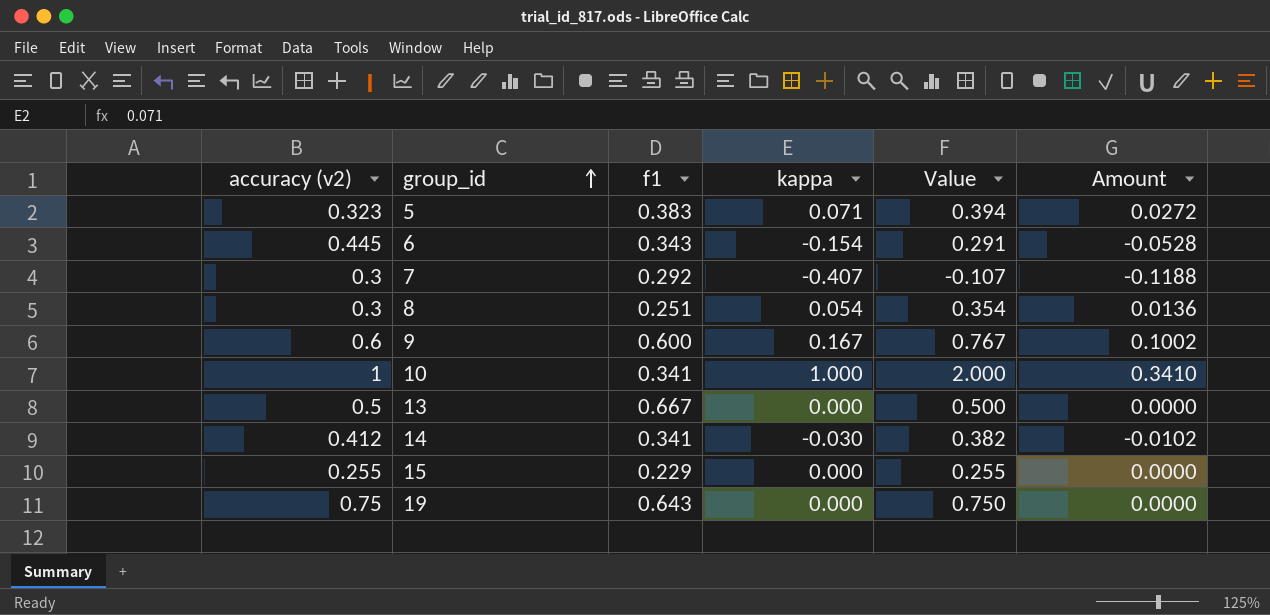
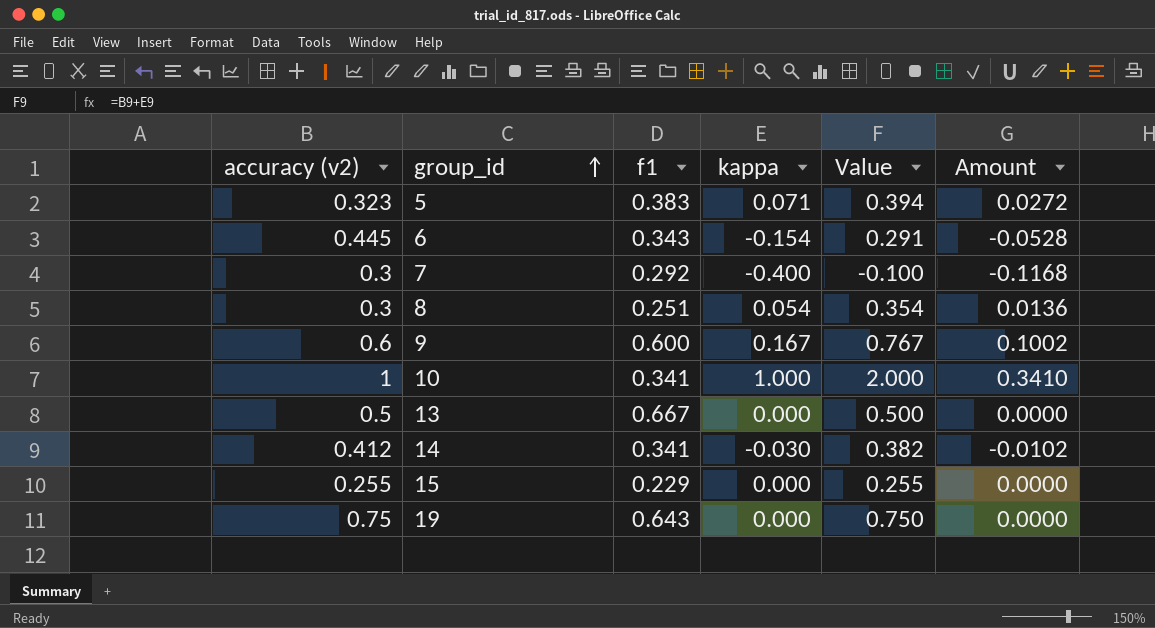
7 | kappa: -0.407 -> -0.400
7 | Value: -0.107 -> -0.100
7 | Amount: -0.1188 -> -0.1168

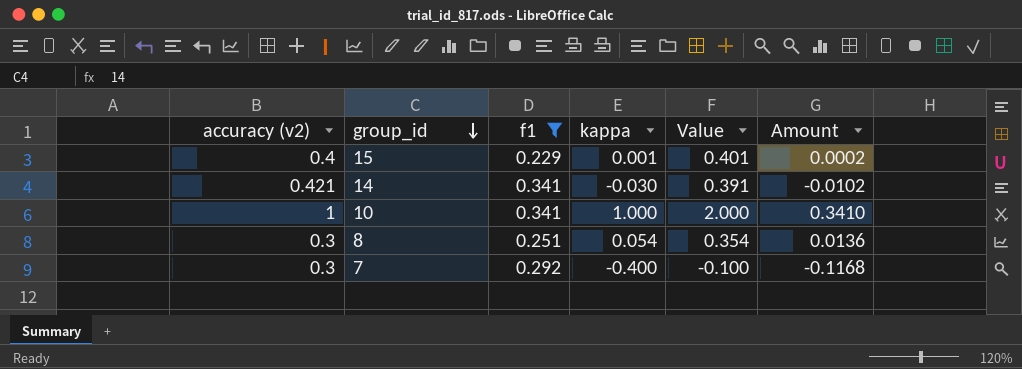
filter: none -> f1 <= 0.341
row order: group_id ascending -> group_id descending
15 | accuracy (v2): 0.255 -> 0.4
15 | kappa: 0.000 -> 0.001
15 | Value: 0.255 -> 0.401
15 | Amount: 0.0000 -> 0.0002
14 | accuracy (v2): 0.412 -> 0.421
14 | Value: 0.382 -> 0.391

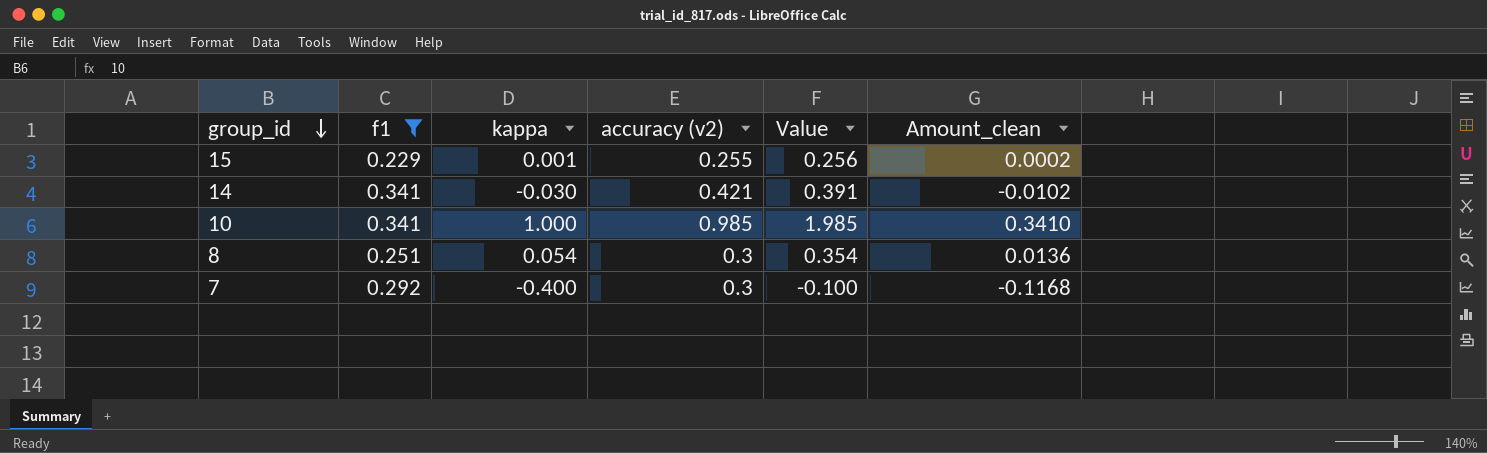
column accuracy (v2) | position: 1 -> 4
column name: Amount -> Amount_clean
15 | accuracy (v2): 0.4 -> 0.255
15 | Value: 0.401 -> 0.256
10 | accuracy (v2): 1 -> 0.985
10 | Value: 2.000 -> 1.985

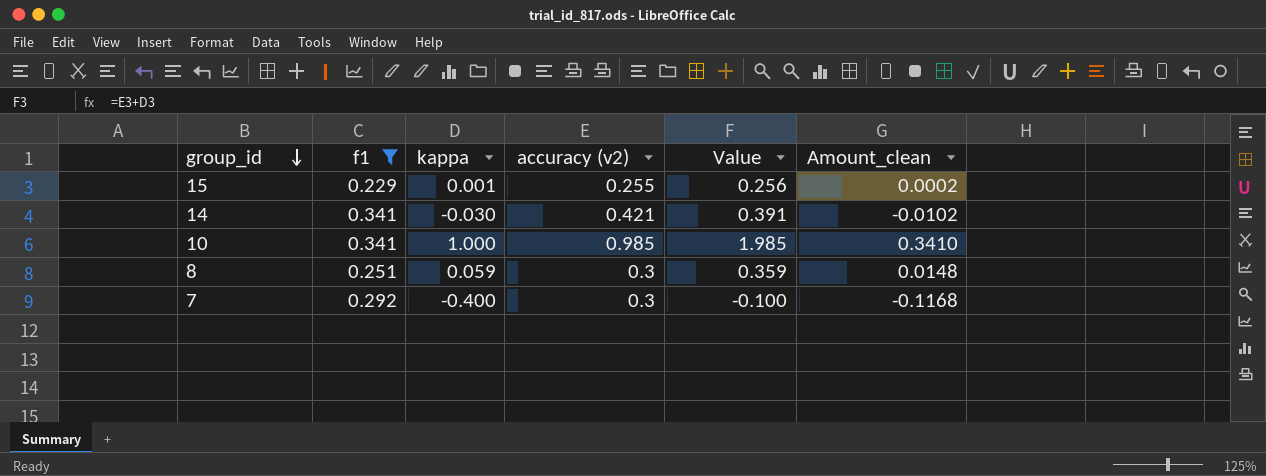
8 | kappa: 0.054 -> 0.059
8 | Value: 0.354 -> 0.359
8 | Amount_clean: 0.0136 -> 0.0148

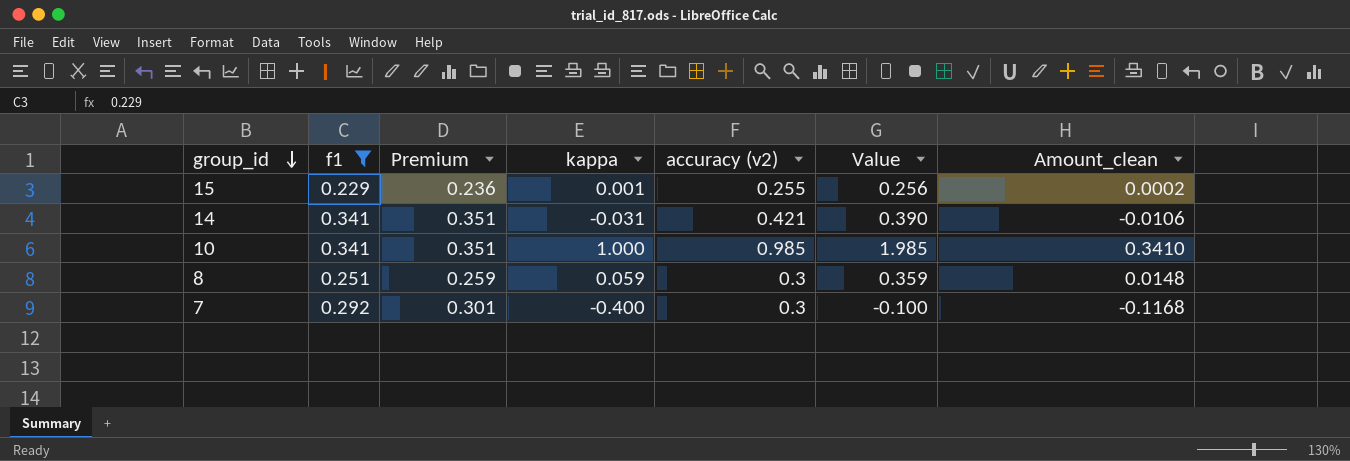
column Premium | formula: none -> [f1] * 1.03
14 | kappa: -0.030 -> -0.031
14 | Value: 0.391 -> 0.390
14 | Amount_clean: -0.0102 -> -0.0106

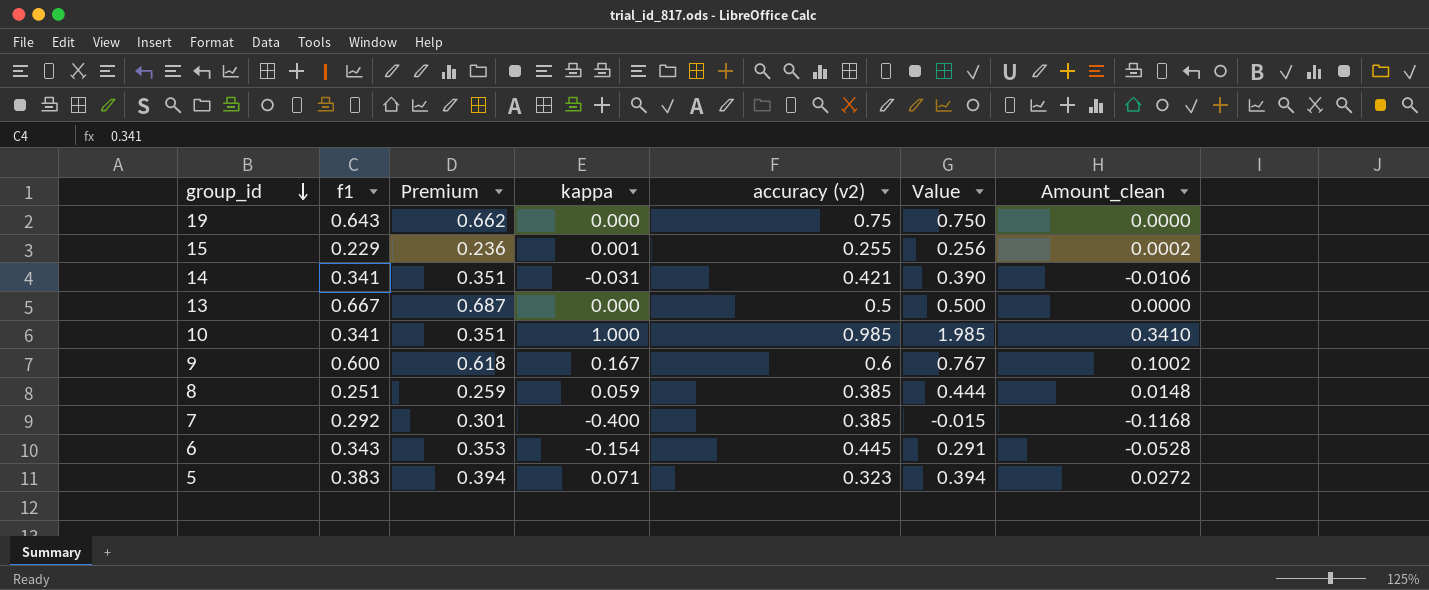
filter: f1 <= 0.341 -> none
8 | accuracy (v2): 0.3 -> 0.385
8 | Value: 0.359 -> 0.444
7 | accuracy (v2): 0.3 -> 0.385
7 | Value: -0.100 -> -0.015

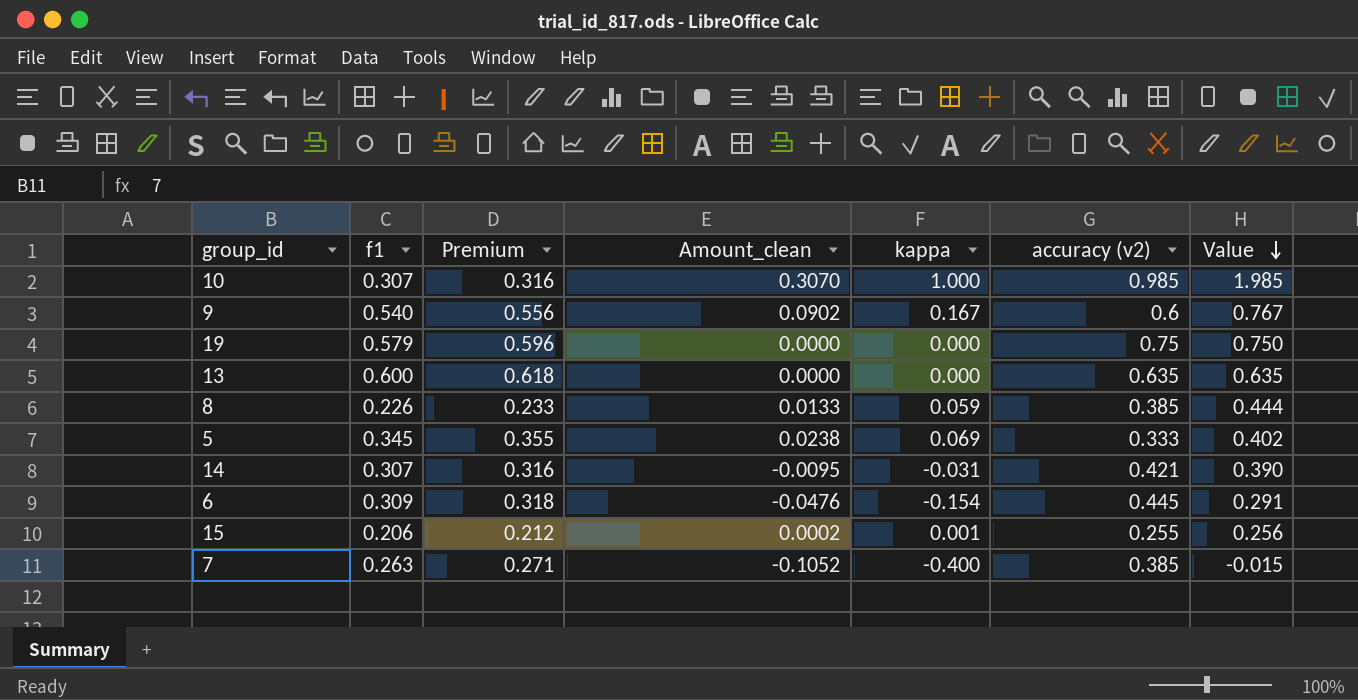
row order: group_id descending -> Value descending
column Amount_clean | position: 7 -> 4
10 | f1: 0.341 -> 0.307
10 | Premium: 0.351 -> 0.316
10 | Amount_clean: 0.3410 -> 0.3070
9 | f1: 0.600 -> 0.540
9 | Premium: 0.618 -> 0.556
9 | Amount_clean: 0.1002 -> 0.0902
19 | f1: 0.643 -> 0.579
19 | Premium: 0.662 -> 0.596
13 | f1: 0.667 -> 0.600
13 | Premium: 0.687 -> 0.618
13 | accuracy (v2): 0.5 -> 0.635
13 | Value: 0.500 -> 0.635
8 | f1: 0.251 -> 0.226
8 | Premium: 0.259 -> 0.233
8 | Amount_clean: 0.0148 -> 0.0133
5 | f1: 0.383 -> 0.345
5 | Premium: 0.394 -> 0.355
5 | Amount_clean: 0.0272 -> 0.0238
5 | kappa: 0.071 -> 0.069
5 | accuracy (v2): 0.323 -> 0.333
5 | Value: 0.394 -> 0.402
14 | f1: 0.341 -> 0.307
14 | Premium: 0.351 -> 0.316
14 | Amount_clean: -0.0106 -> -0.0095
6 | f1: 0.343 -> 0.309
6 | Premium: 0.353 -> 0.318
6 | Amount_clean: -0.0528 -> -0.0476
15 | f1: 0.229 -> 0.206
15 | Premium: 0.236 -> 0.212
7 | f1: 0.292 -> 0.263
7 | Premium: 0.301 -> 0.271
7 | Amount_clean: -0.1168 -> -0.1052

